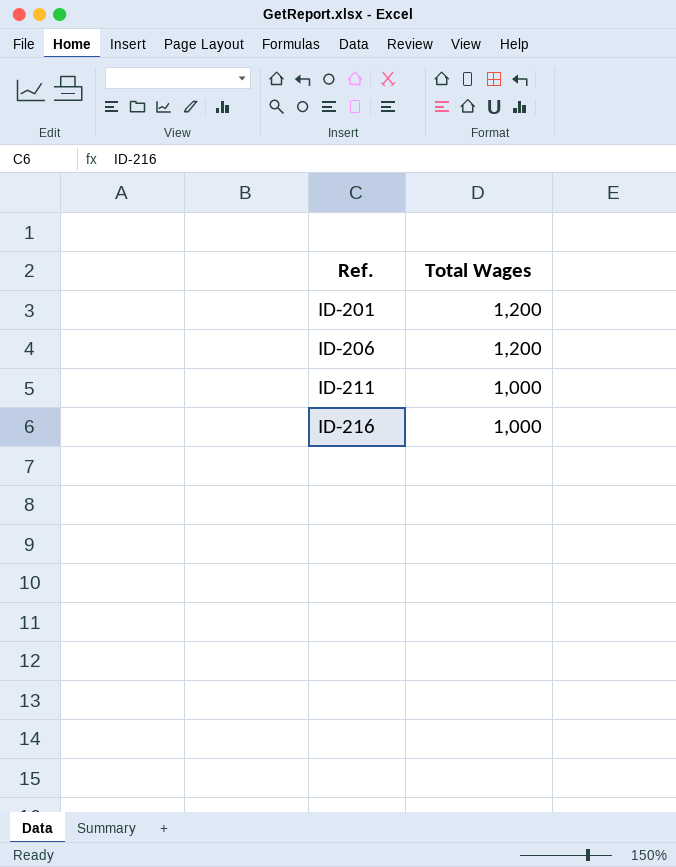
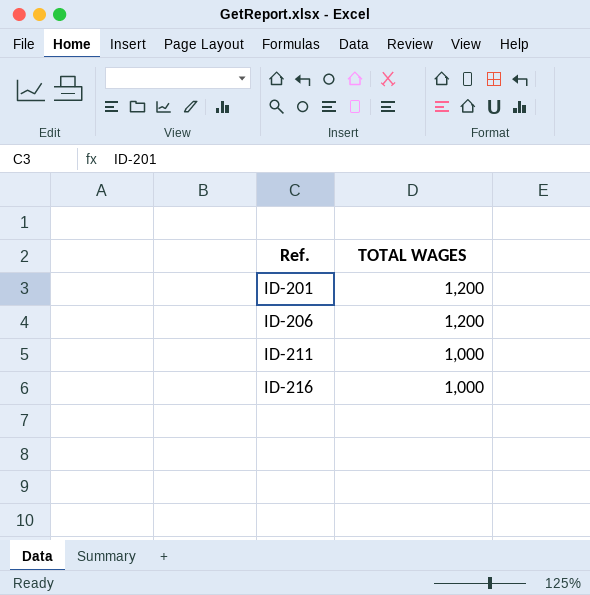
column name: Total Wages -> TOTAL WAGES

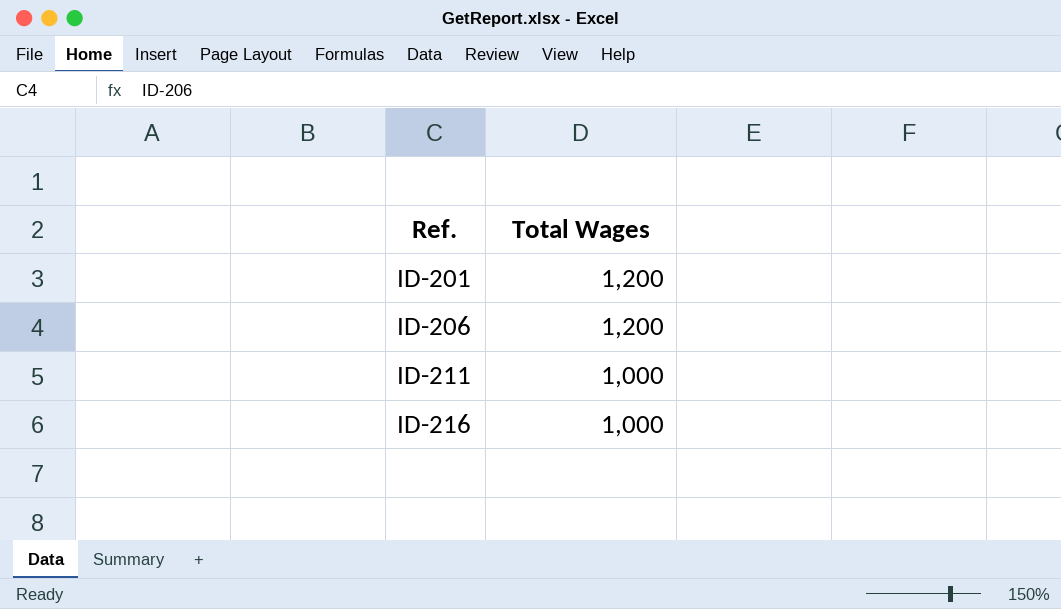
column name: TOTAL WAGES -> Total Wages

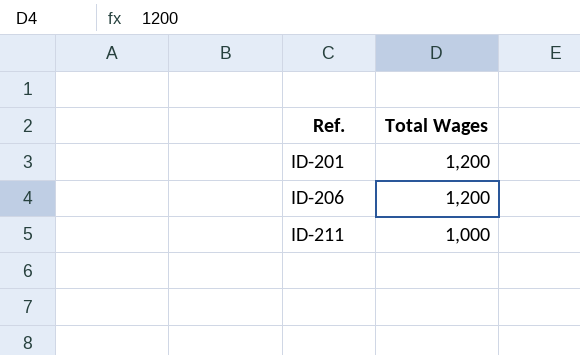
row ID-216: 1,000 -> none

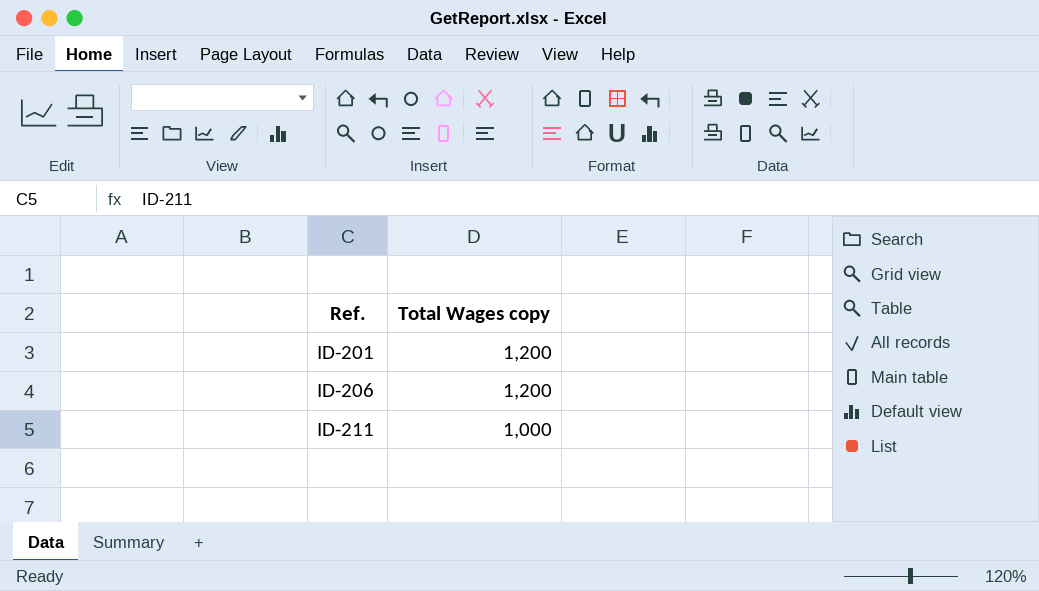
column name: Total Wages -> Total Wages copy

